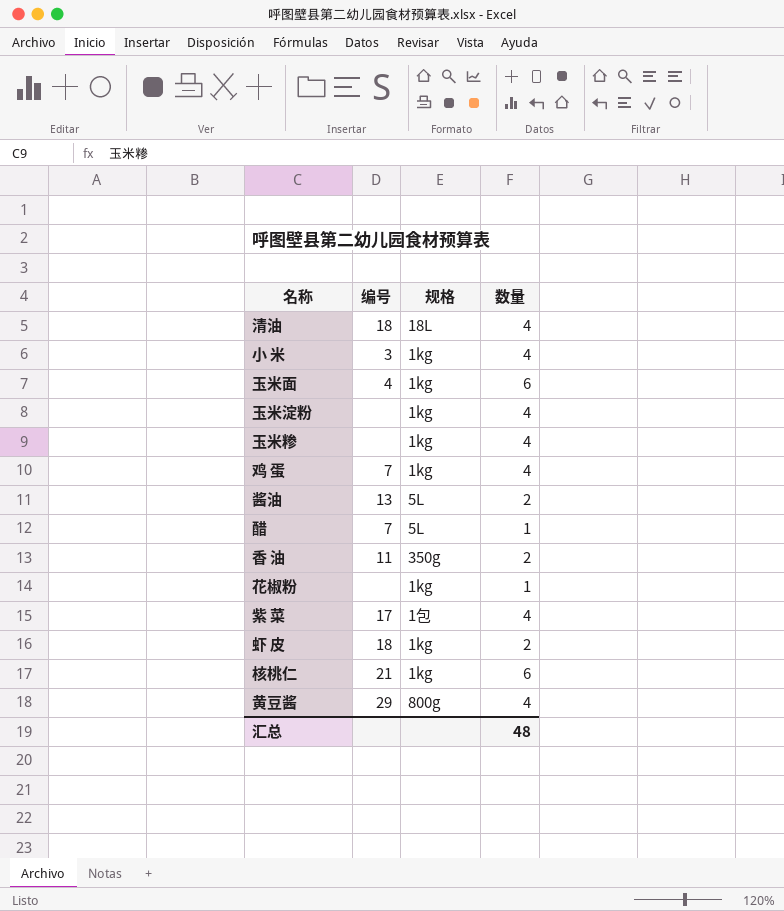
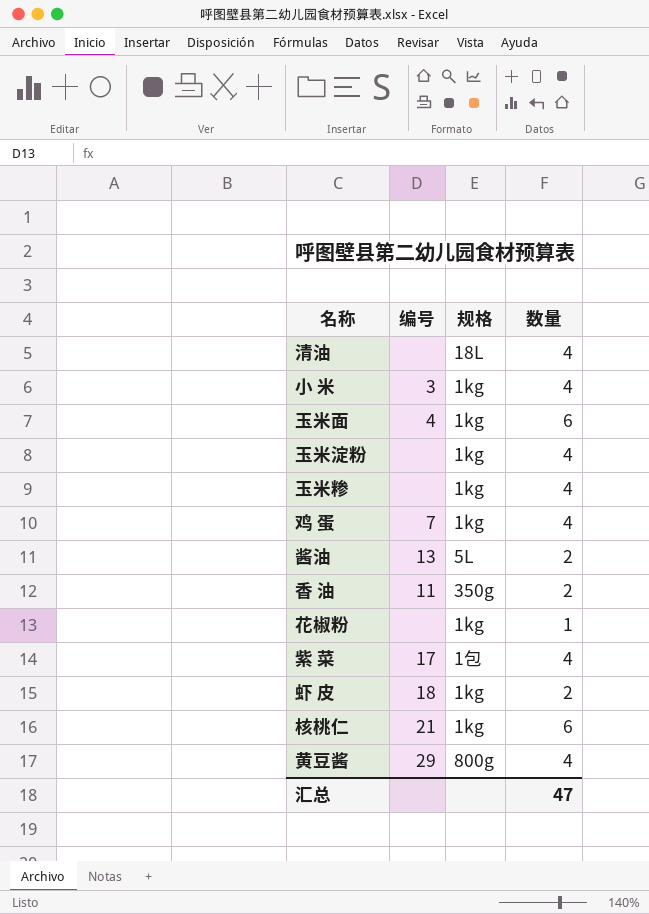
row 醋: 7 | 5L | 1 -> none
清油 | 编号: 18 -> none
汇总 | 数量: 48 -> 47

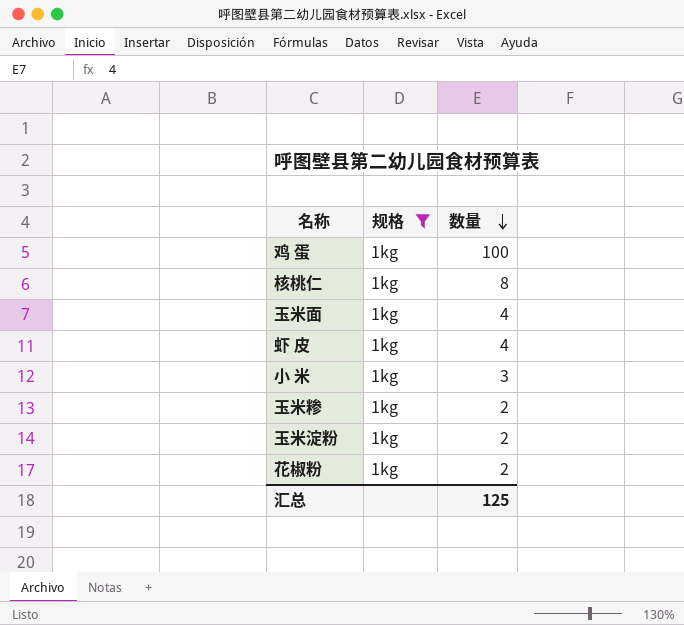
filter: none -> 规格 = 1kg
row order: none -> 数量 descending
column 编号 | position: 2 -> none
鸡 蛋 | 数量: 4 -> 100
核桃仁 | 数量: 6 -> 8
玉米面 | 数量: 6 -> 4
虾 皮 | 数量: 2 -> 4
小 米 | 数量: 4 -> 3
玉米糁 | 数量: 4 -> 2
玉米淀粉 | 数量: 4 -> 2
花椒粉 | 数量: 1 -> 2
汇总 | 数量: 47 -> 125

